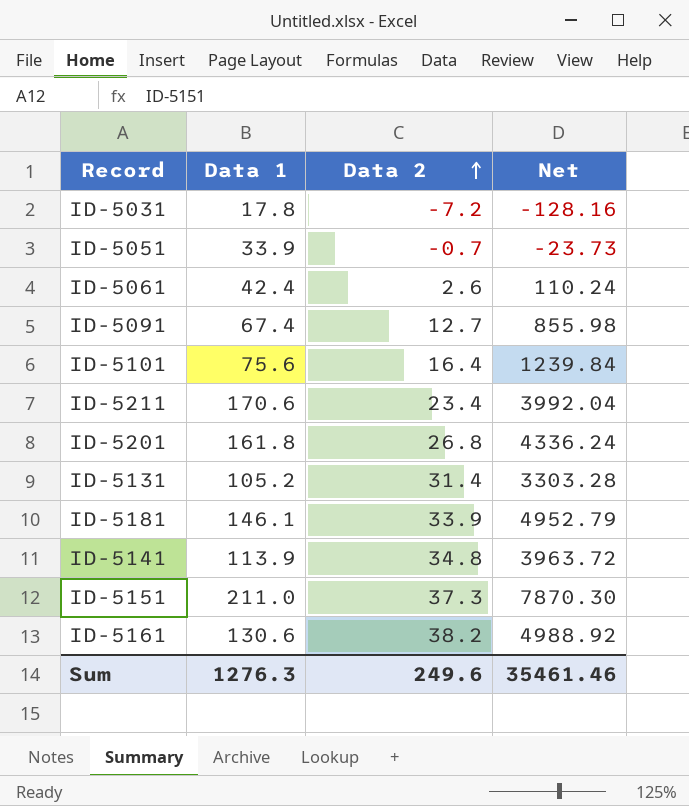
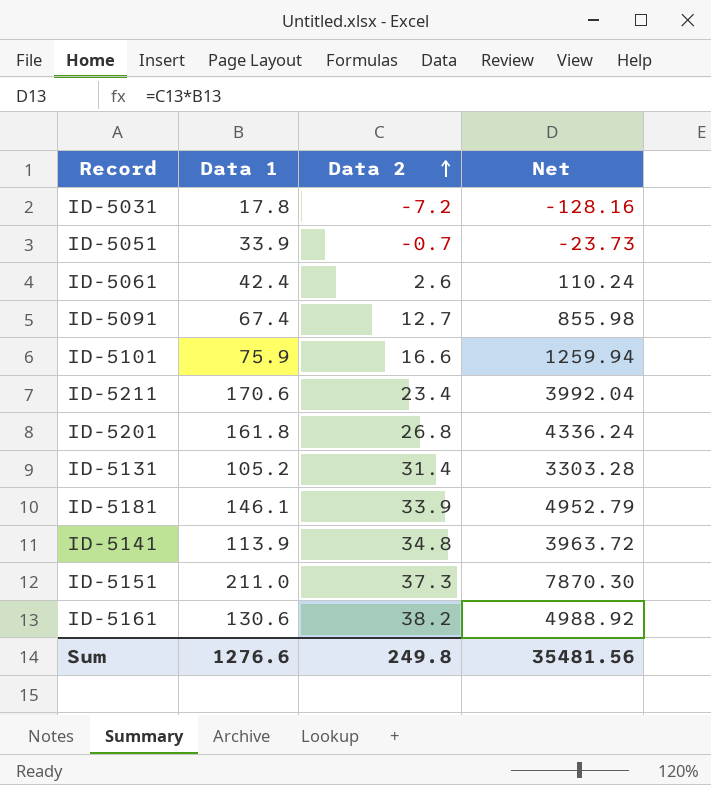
ID-5101 | Data 1: 75.6 -> 75.9
ID-5101 | Data 2: 16.4 -> 16.6
ID-5101 | Net: 1239.84 -> 1259.94
Sum | Data 1: 1276.3 -> 1276.6
Sum | Data 2: 249.6 -> 249.8
Sum | Net: 35461.46 -> 35481.56

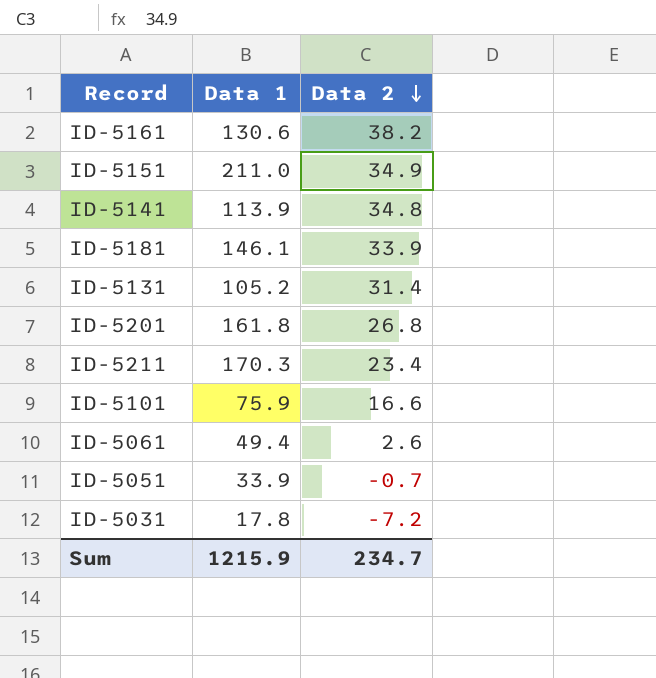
row order: Data 2 ascending -> Data 2 descending
column Net | formula: [Data 1] * [Data 2] -> none
row ID-5091: 67.4 | 12.7 | 855.98 -> none
ID-5151 | Data 2: 37.3 -> 34.9
ID-5211 | Data 1: 170.6 -> 170.3
ID-5061 | Data 1: 42.4 -> 49.4
Sum | Data 1: 1276.6 -> 1215.9
Sum | Data 2: 249.8 -> 234.7

